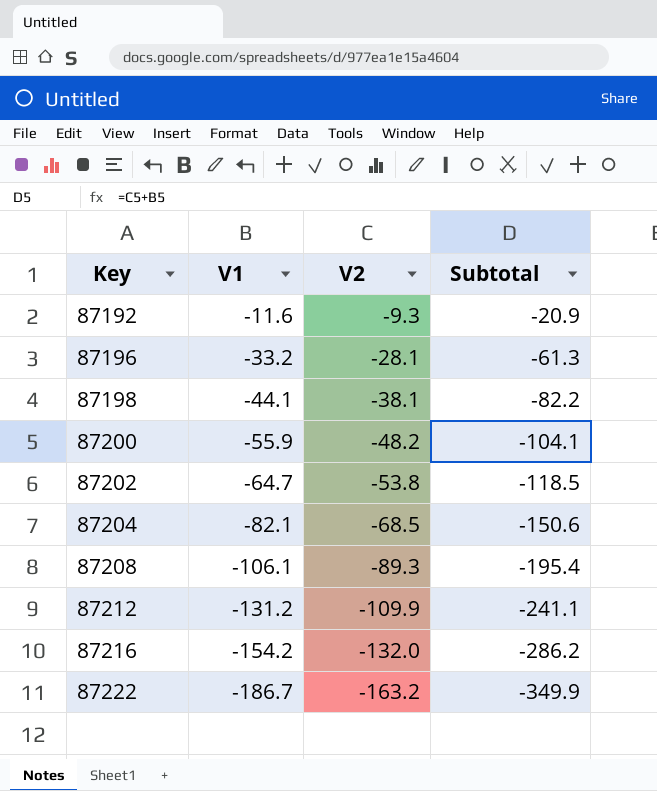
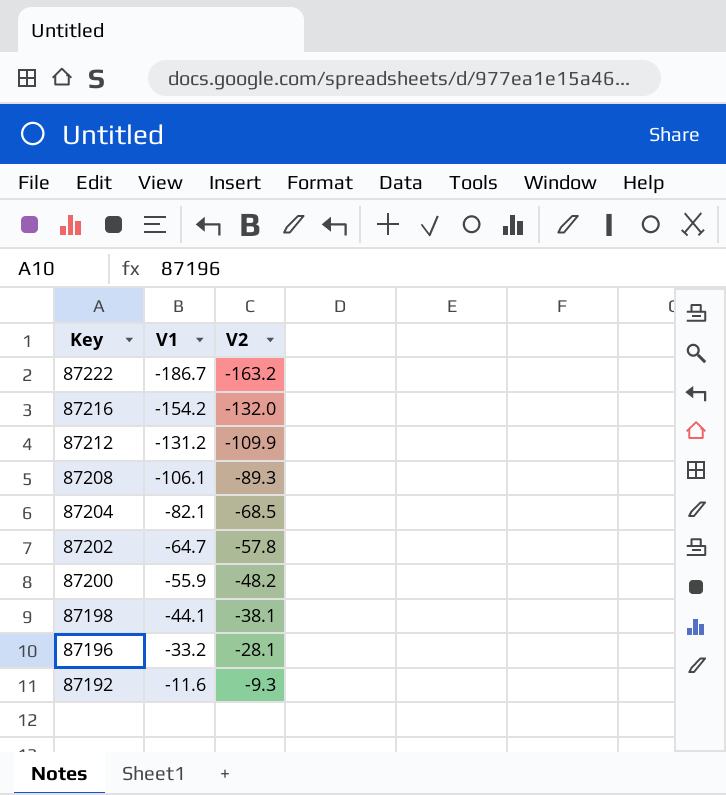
row order: Key ascending -> Key descending
column Subtotal | formula: [V1] + [V2] -> none
87202 | V2: -53.8 -> -57.8

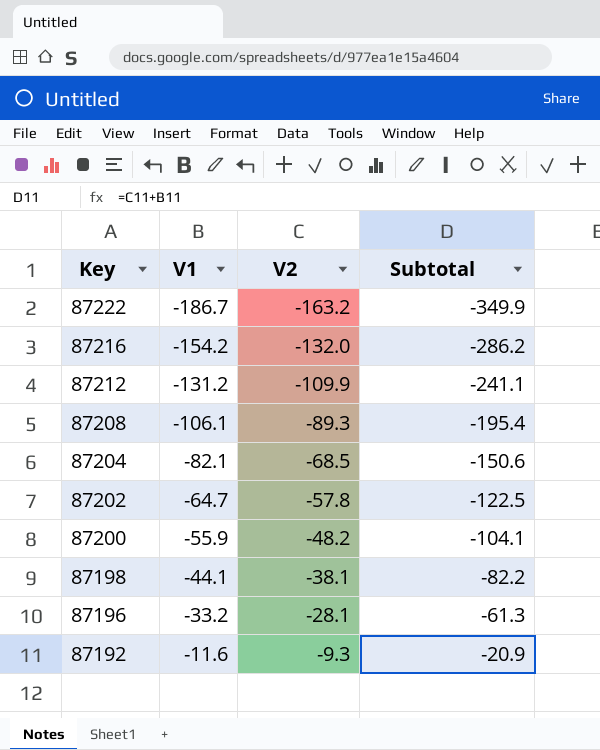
column Subtotal | formula: none -> [V1] + [V2]

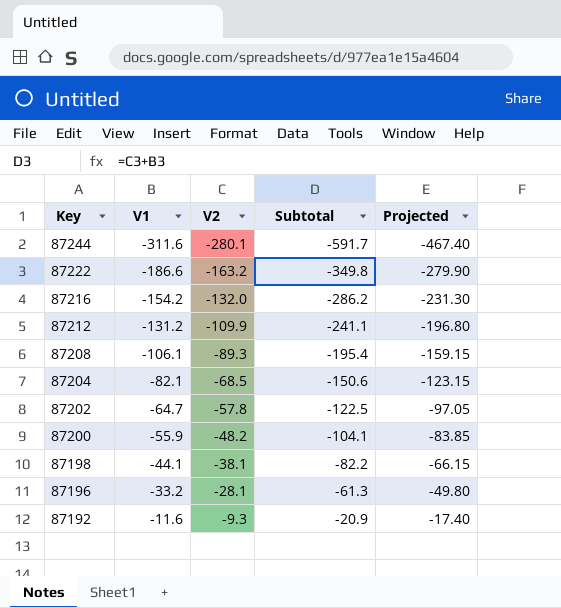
column Projected | formula: none -> [V1] * 1.5
row 87244: none -> -311.6 | -280.1 | -591.7 | -467.40
87222 | V1: -186.7 -> -186.6
87222 | Subtotal: -349.9 -> -349.8

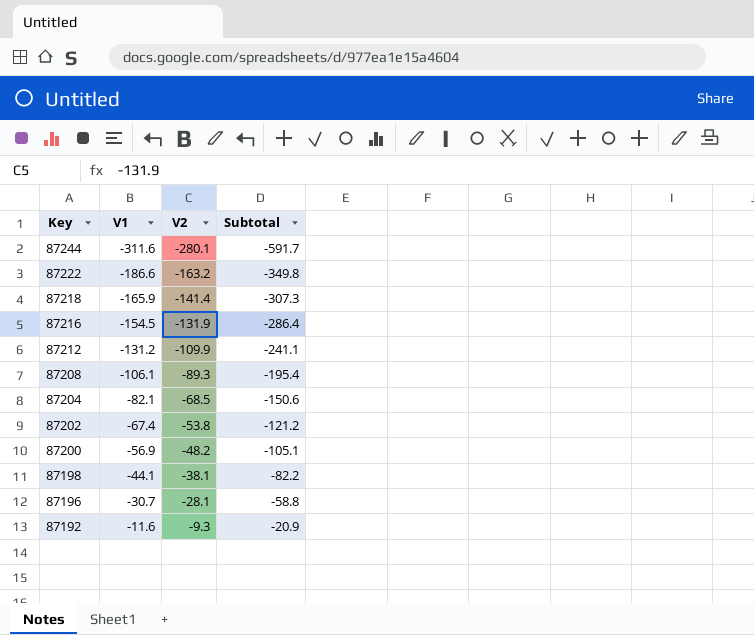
column Projected | formula: [V1] * 1.5 -> none
row 87218: none -> -165.9 | -141.4 | -307.3
87216 | V1: -154.2 -> -154.5
87216 | V2: -132.0 -> -131.9
87216 | Subtotal: -286.2 -> -286.4
87202 | V1: -64.7 -> -67.4
87202 | V2: -57.8 -> -53.8
87202 | Subtotal: -122.5 -> -121.2
87200 | V1: -55.9 -> -56.9
87200 | Subtotal: -104.1 -> -105.1
87196 | V1: -33.2 -> -30.7
87196 | Subtotal: -61.3 -> -58.8

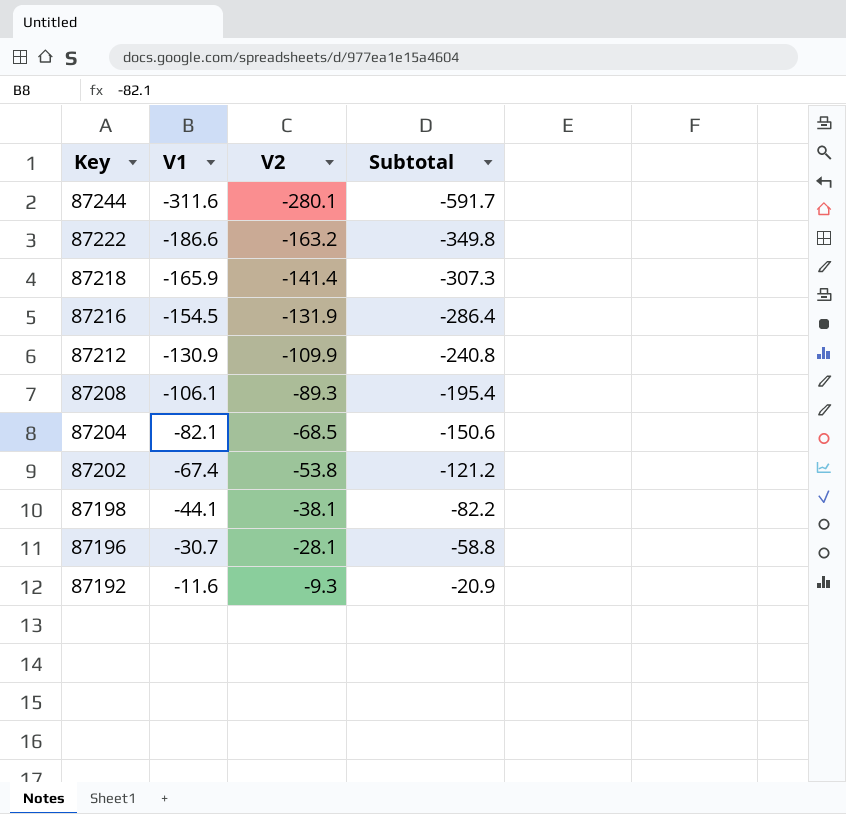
row 87200: -56.9 | -48.2 | -105.1 -> none
87212 | V1: -131.2 -> -130.9
87212 | Subtotal: -241.1 -> -240.8

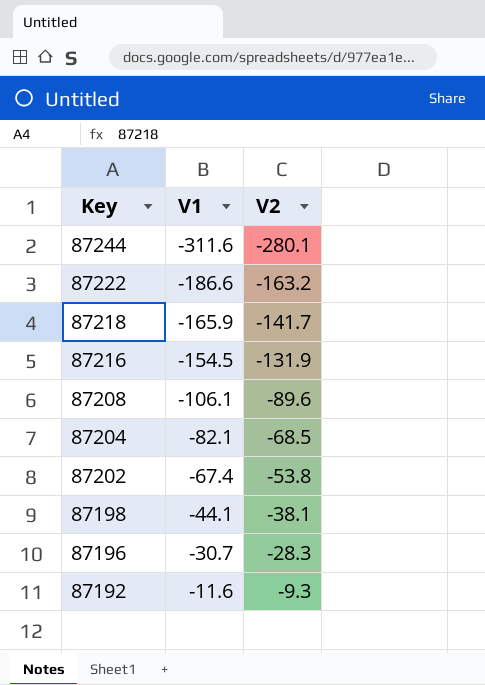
column Subtotal | formula: [V1] + [V2] -> none
row 87212: -130.9 | -109.9 | -240.8 -> none
87218 | V2: -141.4 -> -141.7
87208 | V2: -89.3 -> -89.6
87196 | V2: -28.1 -> -28.3

